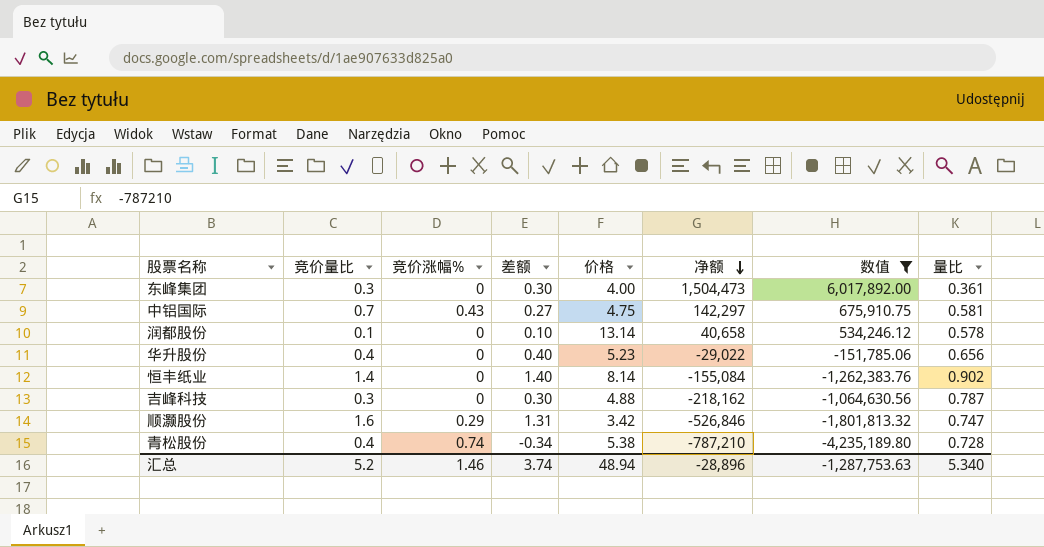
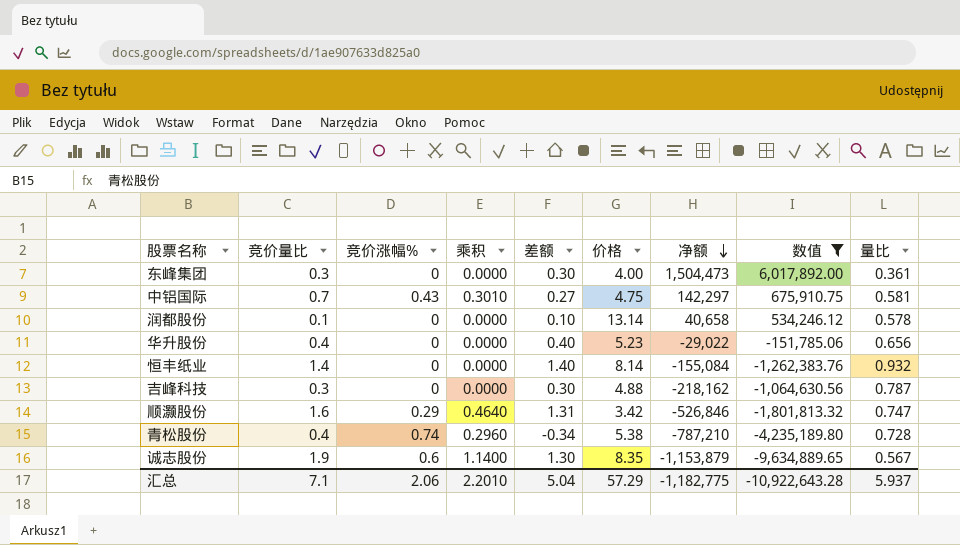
column 乘积 | formula: none -> [竞价量比] * [竞价涨幅%]
恒丰纸业 | 量比: 0.902 -> 0.932
row 诚志股份: none -> 1.9 | 0.6 | 1.1400 | 1.30 | 8.35 | -1,153,879 | -9,634,889.65 | 0.567
汇总 | 竞价量比: 5.2 -> 7.1
汇总 | 竞价涨幅%: 1.46 -> 2.06
汇总 | 差额: 3.74 -> 5.04
汇总 | 价格: 48.94 -> 57.29
汇总 | 净额: -28,896 -> -1,182,775
汇总 | 数值: -1,287,753.63 -> -10,922,643.28
汇总 | 量比: 5.340 -> 5.937

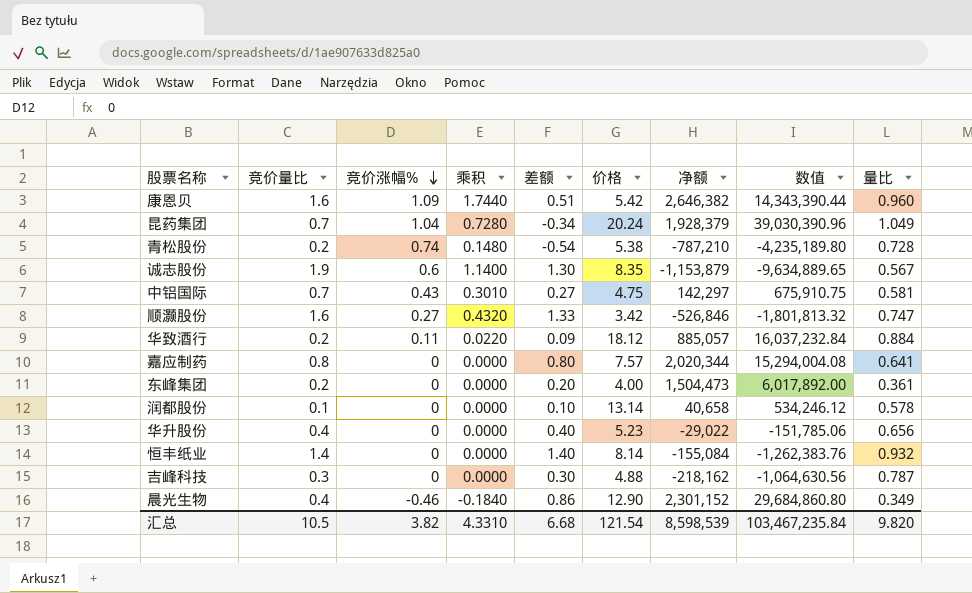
filter: 数值 <= 6,017,892.00 -> none
row order: 净额 descending -> 竞价涨幅% descending
青松股份 | 竞价量比: 0.4 -> 0.2
青松股份 | 乘积: 0.2960 -> 0.1480
青松股份 | 差额: -0.34 -> -0.54
顺灏股份 | 竞价涨幅%: 0.29 -> 0.27
顺灏股份 | 乘积: 0.4640 -> 0.4320
顺灏股份 | 差额: 1.31 -> 1.33
东峰集团 | 竞价量比: 0.3 -> 0.2
东峰集团 | 差额: 0.30 -> 0.20
汇总 | 竞价量比: 7.1 -> 10.5
汇总 | 竞价涨幅%: 2.06 -> 3.82
汇总 | 乘积: 2.2010 -> 4.3310
汇总 | 差额: 5.04 -> 6.68
汇总 | 价格: 57.29 -> 121.54
汇总 | 净额: -1,182,775 -> 8,598,539
汇总 | 数值: -10,922,643.28 -> 103,467,235.84
汇总 | 量比: 5.937 -> 9.820

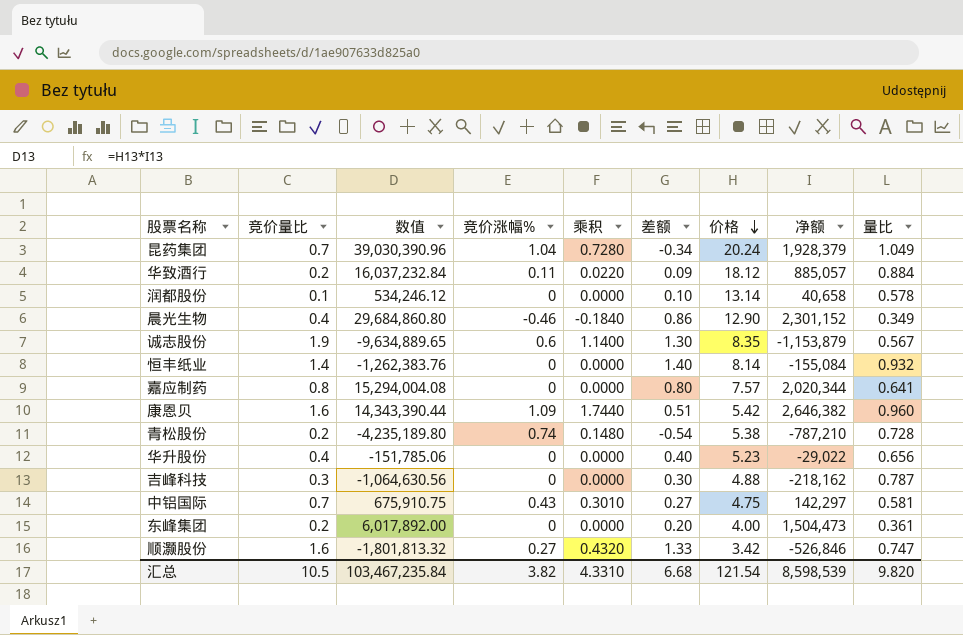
row order: 竞价涨幅% descending -> 价格 descending
column 数值 | position: 8 -> 3

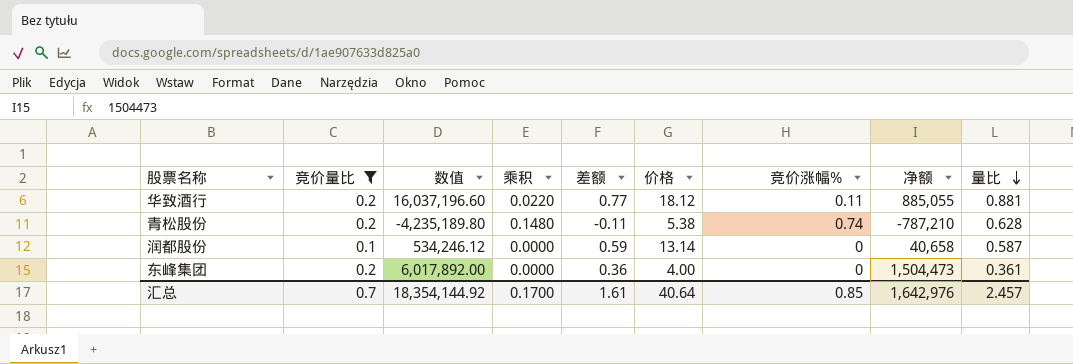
filter: none -> 竞价量比 <= 0.2
row order: 价格 descending -> 量比 descending
column 差额 | formula: [竞价量比] - [竞价涨幅%] -> [量比] - [竞价涨幅%]
column 竞价涨幅% | position: 4 -> 7
华致酒行 | 数值: 16,037,232.84 -> 16,037,196.60
华致酒行 | 净额: 885,057 -> 885,055
华致酒行 | 量比: 0.884 -> 0.881
青松股份 | 量比: 0.728 -> 0.628
润都股份 | 量比: 0.578 -> 0.587
汇总 | 竞价量比: 10.5 -> 0.7
汇总 | 数值: 103,467,235.84 -> 18,354,144.92
汇总 | 乘积: 4.3310 -> 0.1700
汇总 | 差额: 6.68 -> 1.61
汇总 | 价格: 121.54 -> 40.64
汇总 | 竞价涨幅%: 3.82 -> 0.85
汇总 | 净额: 8,598,539 -> 1,642,976
汇总 | 量比: 9.820 -> 2.457

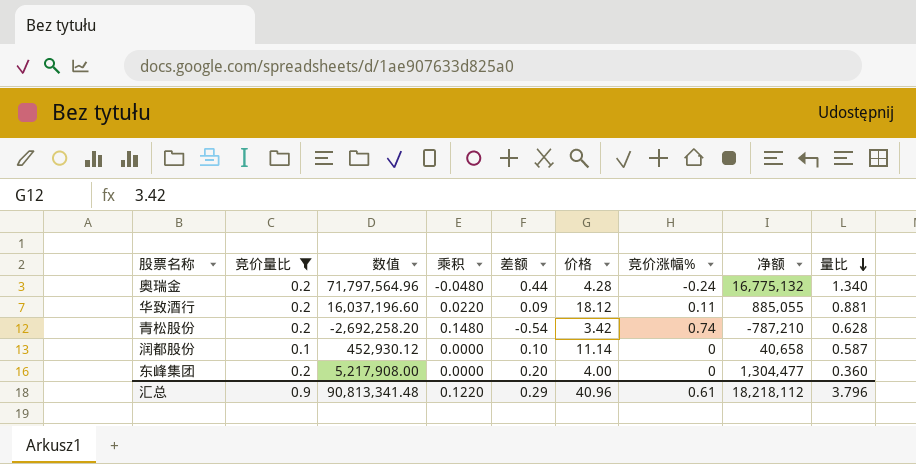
column 差额 | formula: [量比] - [竞价涨幅%] -> [竞价量比] - [竞价涨幅%]
row 奥瑞金: none -> 0.2 | 71,797,564.96 | -0.0480 | 0.44 | 4.28 | -0.24 | 16,775,132 | 1.340
青松股份 | 数值: -4,235,189.80 -> -2,692,258.20
青松股份 | 价格: 5.38 -> 3.42
润都股份 | 数值: 534,246.12 -> 452,930.12
润都股份 | 价格: 13.14 -> 11.14
东峰集团 | 数值: 6,017,892.00 -> 5,217,908.00
东峰集团 | 净额: 1,504,473 -> 1,304,477
东峰集团 | 量比: 0.361 -> 0.360
汇总 | 竞价量比: 0.7 -> 0.9
汇总 | 数值: 18,354,144.92 -> 90,813,341.48
汇总 | 乘积: 0.1700 -> 0.1220
汇总 | 差额: 1.61 -> 0.29
汇总 | 价格: 40.64 -> 40.96
汇总 | 竞价涨幅%: 0.85 -> 0.61
汇总 | 净额: 1,642,976 -> 18,218,112
汇总 | 量比: 2.457 -> 3.796

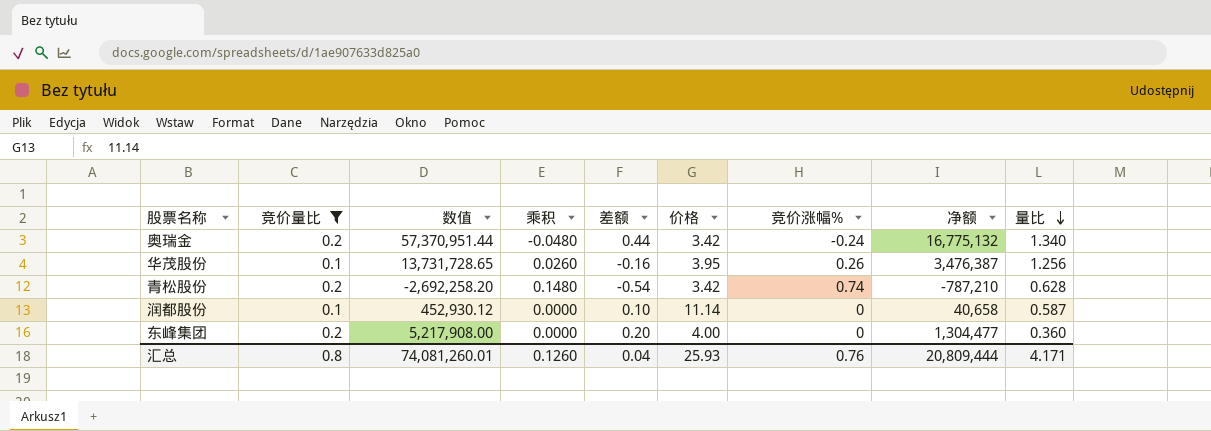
row 华致酒行: 0.2 | 16,037,196.60 | 0.0220 | 0.09 | 18.12 | 0.11 | 885,055 | 0.881 -> none
奥瑞金 | 数值: 71,797,564.96 -> 57,370,951.44
奥瑞金 | 价格: 4.28 -> 3.42
row 华茂股份: none -> 0.1 | 13,731,728.65 | 0.0260 | -0.16 | 3.95 | 0.26 | 3,476,387 | 1.256
汇总 | 竞价量比: 0.9 -> 0.8
汇总 | 数值: 90,813,341.48 -> 74,081,260.01
汇总 | 乘积: 0.1220 -> 0.1260
汇总 | 差额: 0.29 -> 0.04
汇总 | 价格: 40.96 -> 25.93
汇总 | 竞价涨幅%: 0.61 -> 0.76
汇总 | 净额: 18,218,112 -> 20,809,444
汇总 | 量比: 3.796 -> 4.171

